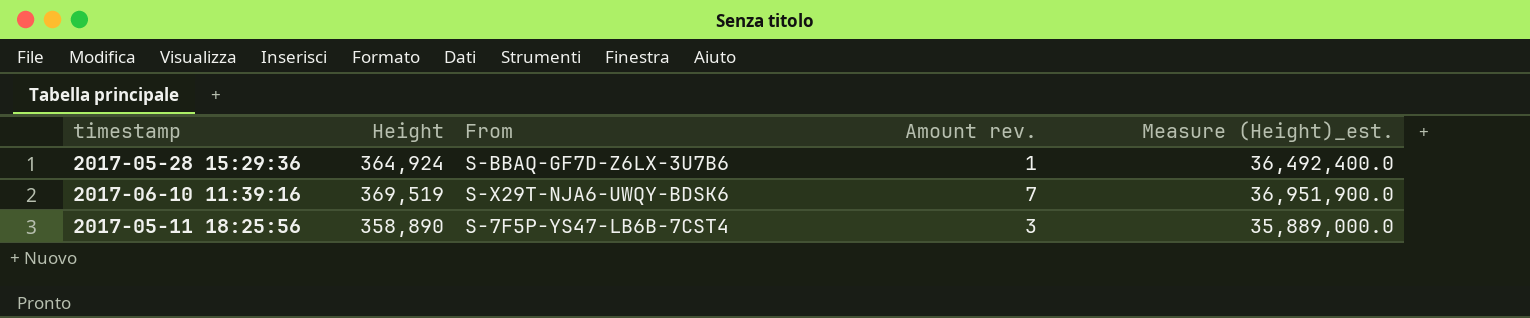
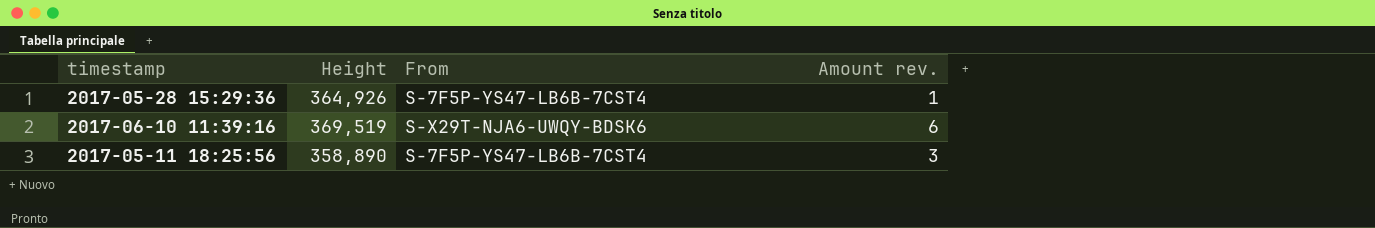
column Measure (Height)_est. | formula: [Height] * 100 -> none
2017-05-28 15:29:36 | Height: 364,924 -> 364,926
2017-05-28 15:29:36 | From: S-BBAQ-GF7D-Z6LX-3U7B6 -> S-7F5P-YS47-LB6B-7CST4
2017-06-10 11:39:16 | Amount rev.: 7 -> 6

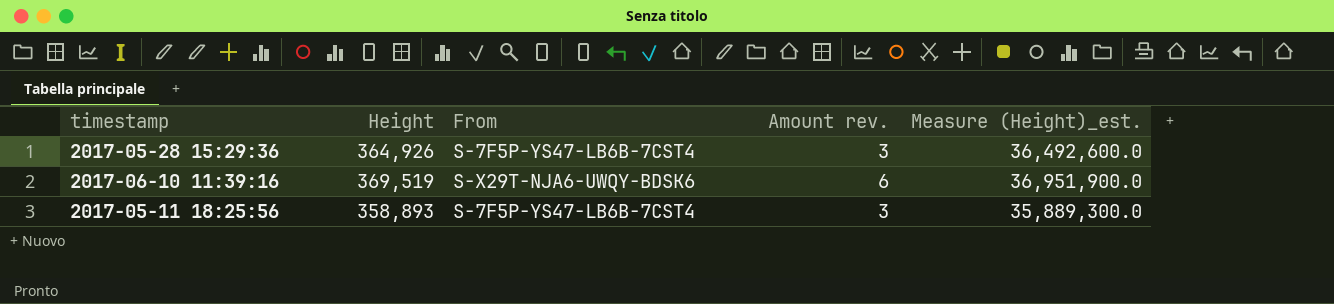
column Measure (Height)_est. | formula: none -> [Height] * 100
2017-05-28 15:29:36 | Amount rev.: 1 -> 3
2017-05-11 18:25:56 | Height: 358,890 -> 358,893

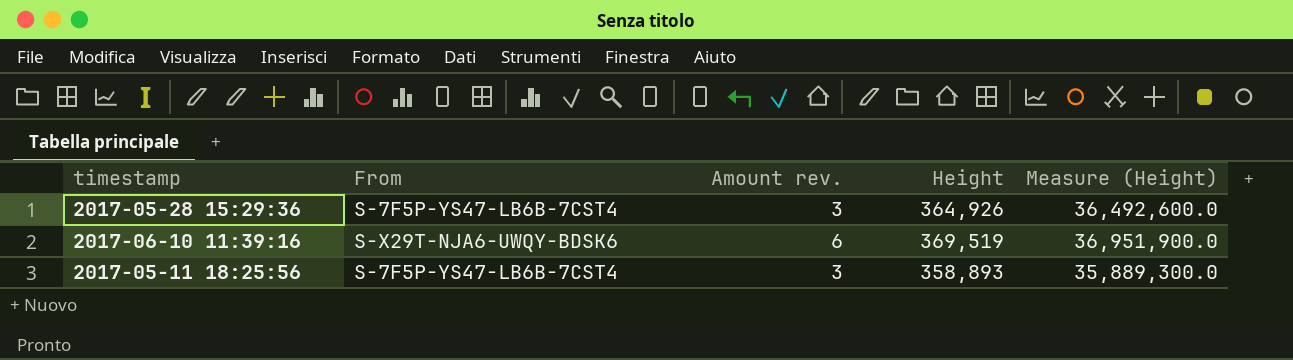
column Height | position: 2 -> 4
column name: Measure (Height)_est. -> Measure (Height)

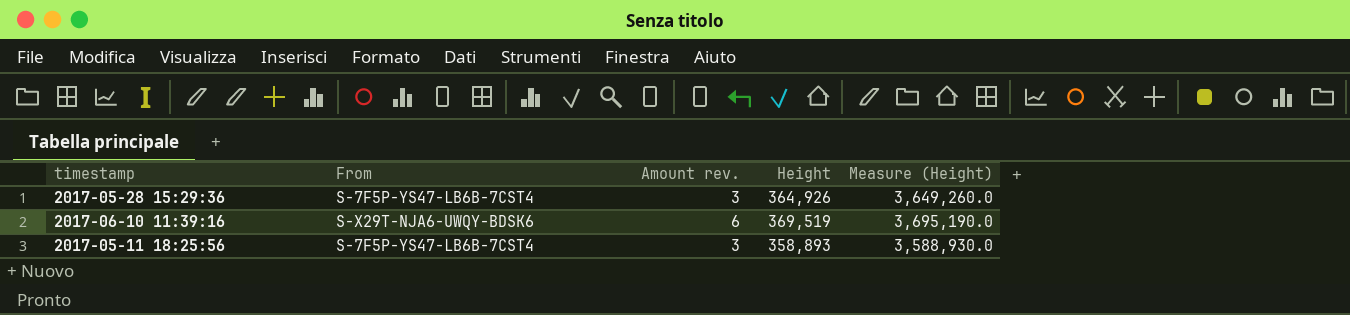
column Measure (Height) | formula: [Height] * 100 -> [Height] * 10

